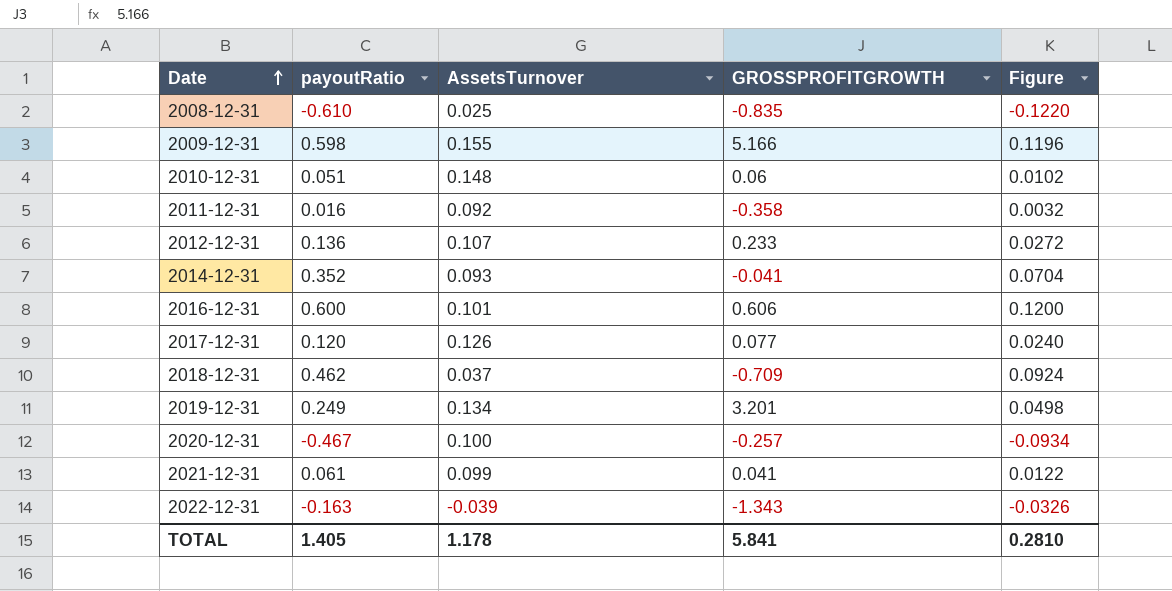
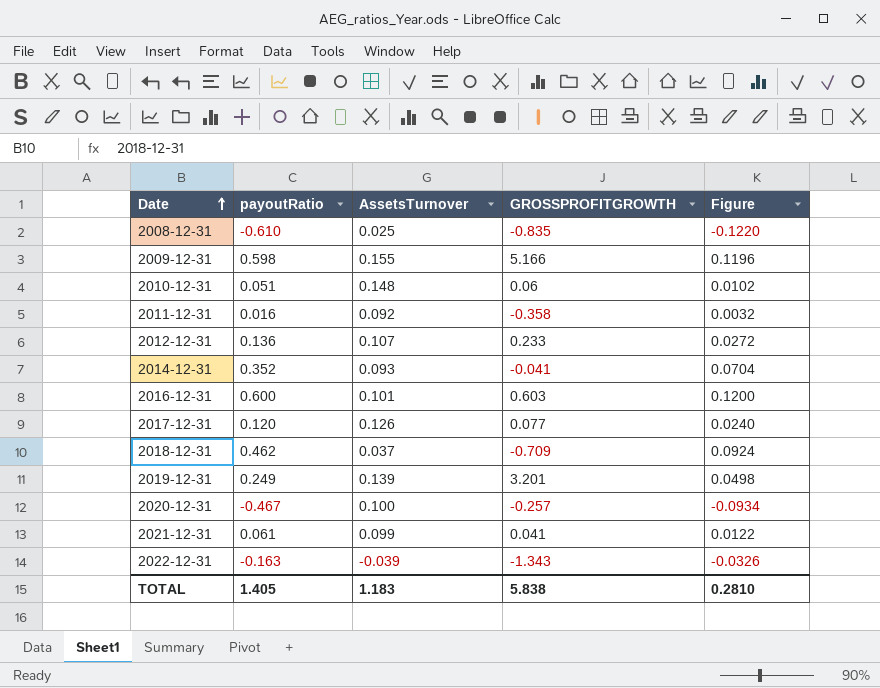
2016-12-31 | GROSSPROFITGROWTH: 0.606 -> 0.603
2019-12-31 | AssetsTurnover: 0.134 -> 0.139
TOTAL | AssetsTurnover: 1.178 -> 1.183
TOTAL | GROSSPROFITGROWTH: 5.841 -> 5.838

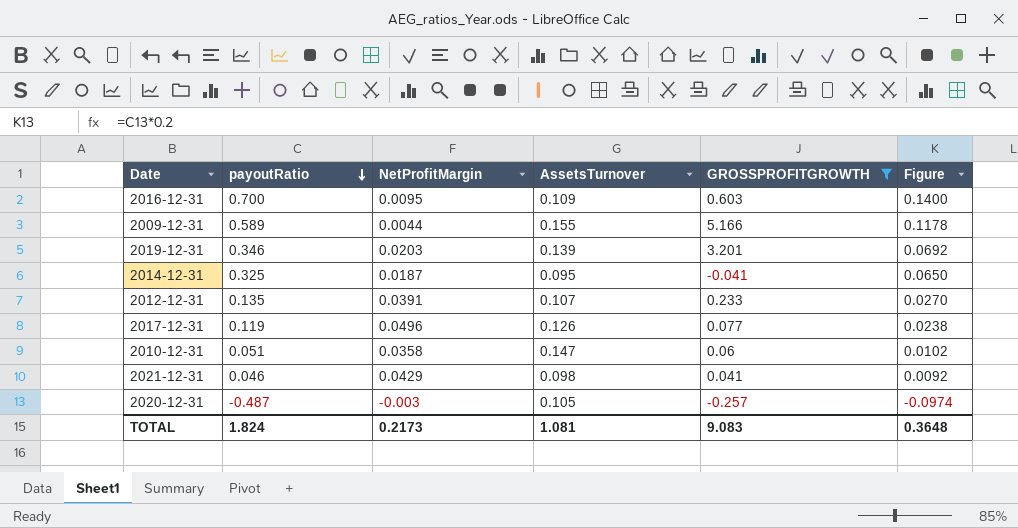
filter: none -> GROSSPROFITGROWTH >= -0.257
row order: Date ascending -> payoutRatio descending
column NetProfitMargin | position: none -> 3
2016-12-31 | payoutRatio: 0.600 -> 0.700
2016-12-31 | AssetsTurnover: 0.101 -> 0.109
2016-12-31 | Figure: 0.1200 -> 0.1400
2009-12-31 | payoutRatio: 0.598 -> 0.589
2009-12-31 | Figure: 0.1196 -> 0.1178
2019-12-31 | payoutRatio: 0.249 -> 0.346
2019-12-31 | Figure: 0.0498 -> 0.0692
2014-12-31 | payoutRatio: 0.352 -> 0.325
2014-12-31 | AssetsTurnover: 0.093 -> 0.095
2014-12-31 | Figure: 0.0704 -> 0.0650
2012-12-31 | payoutRatio: 0.136 -> 0.135
2012-12-31 | Figure: 0.0272 -> 0.0270
2017-12-31 | payoutRatio: 0.120 -> 0.119
2017-12-31 | Figure: 0.0240 -> 0.0238
2010-12-31 | AssetsTurnover: 0.148 -> 0.147
2021-12-31 | payoutRatio: 0.061 -> 0.046
2021-12-31 | AssetsTurnover: 0.099 -> 0.098
2021-12-31 | Figure: 0.0122 -> 0.0092
2020-12-31 | payoutRatio: -0.467 -> -0.487
2020-12-31 | AssetsTurnover: 0.100 -> 0.105
2020-12-31 | Figure: -0.0934 -> -0.0974
TOTAL | payoutRatio: 1.405 -> 1.824
TOTAL | AssetsTurnover: 1.183 -> 1.081
TOTAL | GROSSPROFITGROWTH: 5.838 -> 9.083
TOTAL | Figure: 0.2810 -> 0.3648

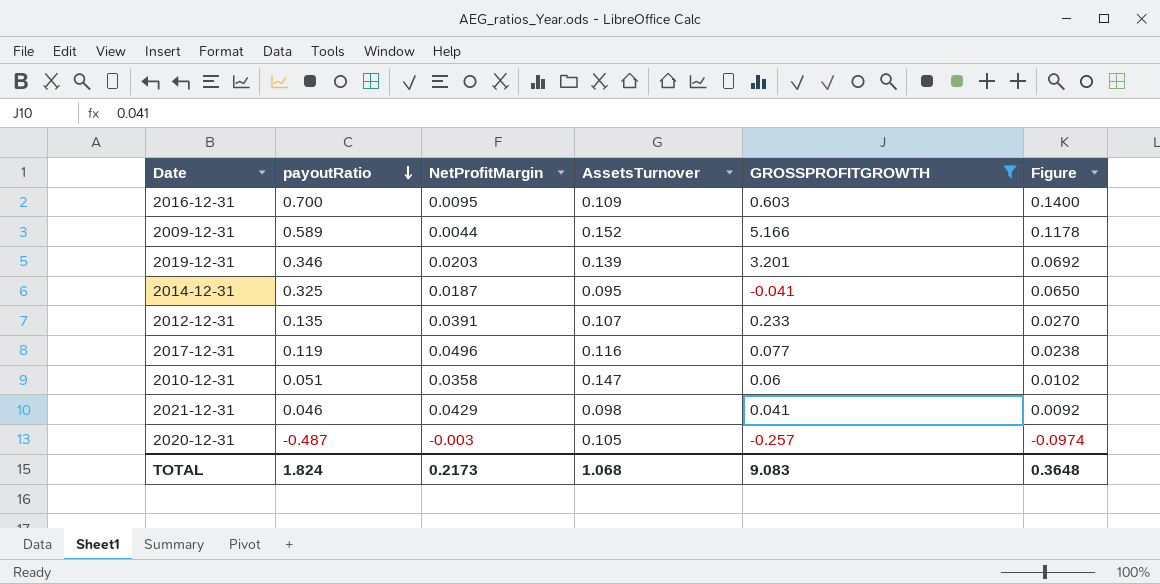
2009-12-31 | AssetsTurnover: 0.155 -> 0.152
2017-12-31 | AssetsTurnover: 0.126 -> 0.116
TOTAL | AssetsTurnover: 1.081 -> 1.068

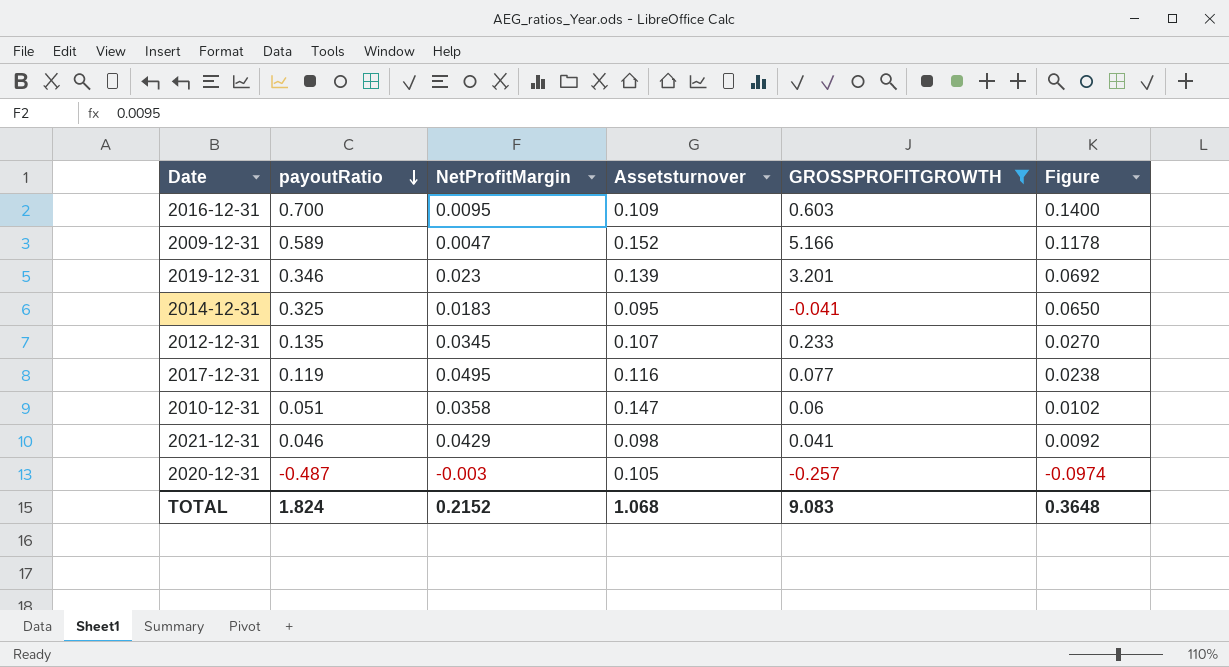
column name: AssetsTurnover -> Assetsturnover
2009-12-31 | NetProfitMargin: 0.0044 -> 0.0047
2019-12-31 | NetProfitMargin: 0.0203 -> 0.023
2014-12-31 | NetProfitMargin: 0.0187 -> 0.0183
2012-12-31 | NetProfitMargin: 0.0391 -> 0.0345
2017-12-31 | NetProfitMargin: 0.0496 -> 0.0495
TOTAL | NetProfitMargin: 0.2173 -> 0.2152

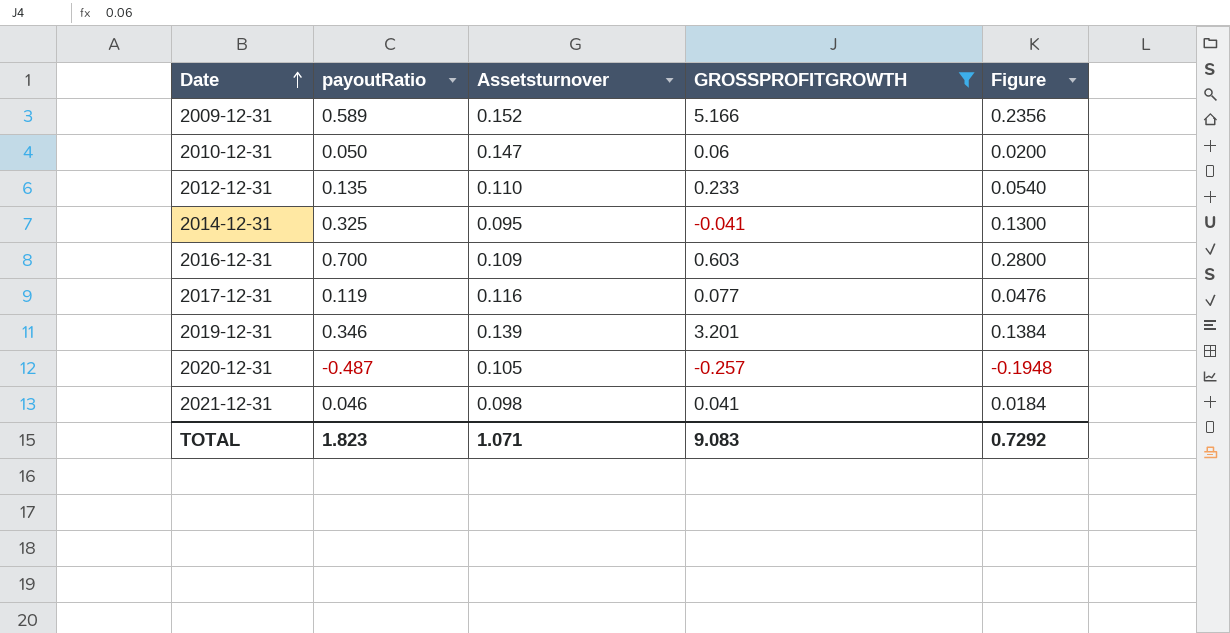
row order: payoutRatio descending -> Date ascending
column NetProfitMargin | position: 3 -> none
column Figure | formula: [payoutRatio] * 0.2 -> [payoutRatio] * 0.4
2010-12-31 | payoutRatio: 0.051 -> 0.050
2012-12-31 | Assetsturnover: 0.107 -> 0.110
TOTAL | payoutRatio: 1.824 -> 1.823
TOTAL | Assetsturnover: 1.068 -> 1.071
TOTAL | Figure: 0.3648 -> 0.7292

